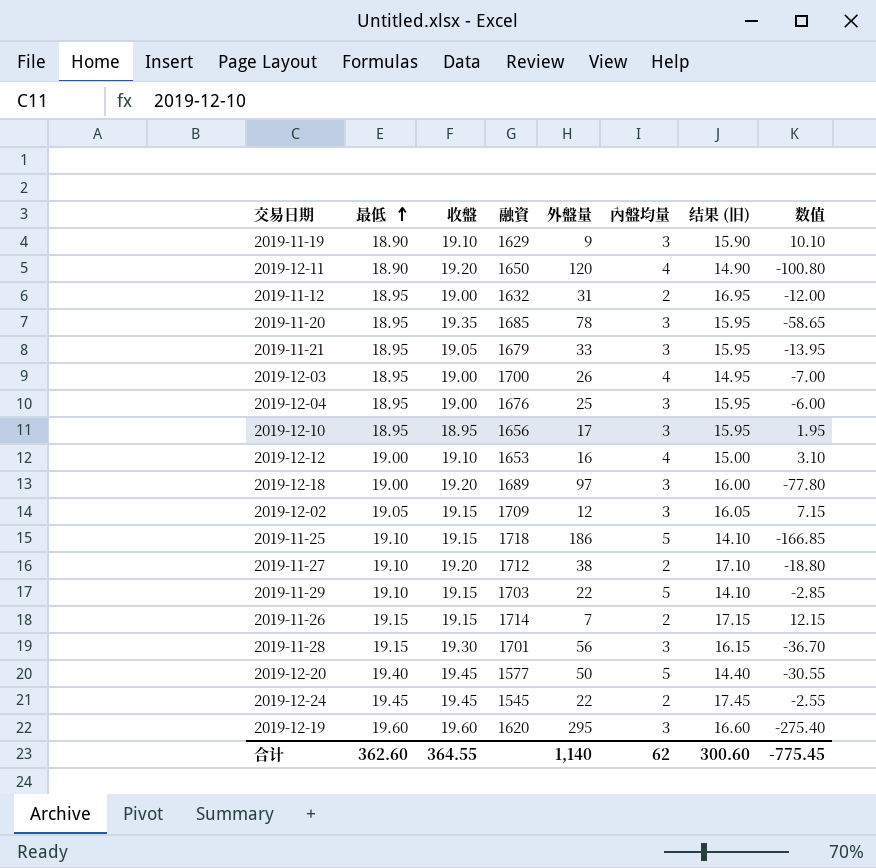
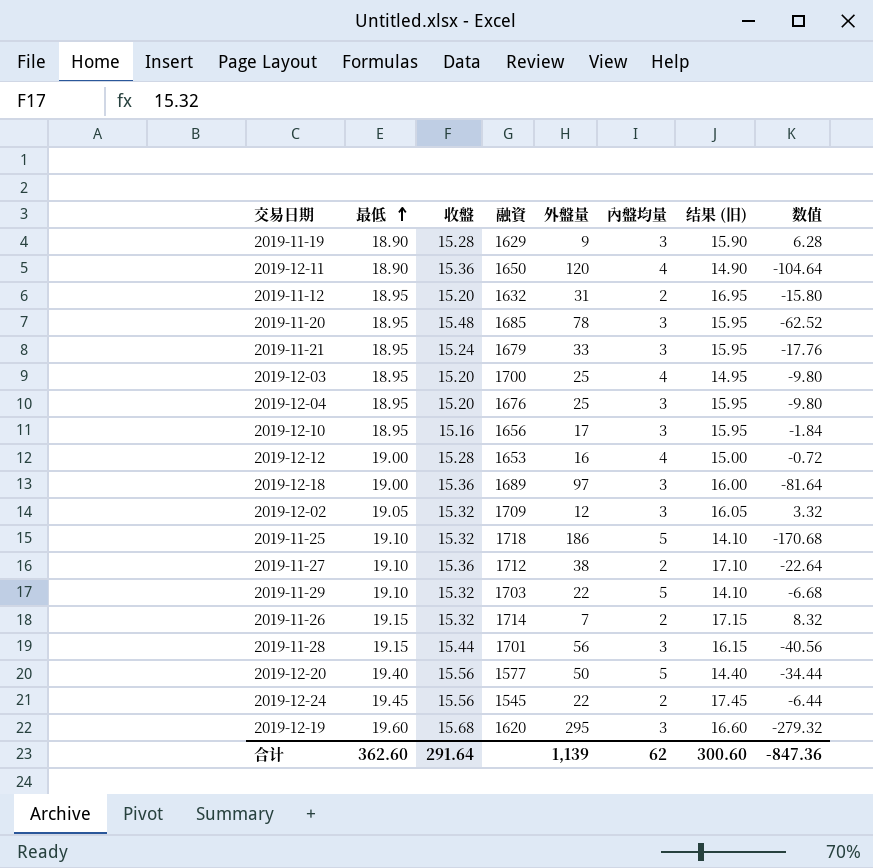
2019-11-19 | 收盤: 19.10 -> 15.28
2019-11-19 | 数值: 10.10 -> 6.28
2019-12-11 | 收盤: 19.20 -> 15.36
2019-12-11 | 数值: -100.80 -> -104.64
2019-11-12 | 收盤: 19.00 -> 15.20
2019-11-12 | 数值: -12.00 -> -15.80
2019-11-20 | 收盤: 19.35 -> 15.48
2019-11-20 | 数值: -58.65 -> -62.52
2019-11-21 | 收盤: 19.05 -> 15.24
2019-11-21 | 数值: -13.95 -> -17.76
2019-12-03 | 收盤: 19.00 -> 15.20
2019-12-03 | 外盤量: 26 -> 25
2019-12-03 | 数值: -7.00 -> -9.80
2019-12-04 | 收盤: 19.00 -> 15.20
2019-12-04 | 数值: -6.00 -> -9.80
2019-12-10 | 收盤: 18.95 -> 15.16
2019-12-10 | 数值: 1.95 -> -1.84
2019-12-12 | 收盤: 19.10 -> 15.28
2019-12-12 | 数值: 3.10 -> -0.72
2019-12-18 | 收盤: 19.20 -> 15.36
2019-12-18 | 数值: -77.80 -> -81.64
2019-12-02 | 收盤: 19.15 -> 15.32
2019-12-02 | 数值: 7.15 -> 3.32
2019-11-25 | 收盤: 19.15 -> 15.32
2019-11-25 | 数值: -166.85 -> -170.68
2019-11-27 | 收盤: 19.20 -> 15.36
2019-11-27 | 数值: -18.80 -> -22.64
2019-11-29 | 收盤: 19.15 -> 15.32
2019-11-29 | 数值: -2.85 -> -6.68
2019-11-26 | 收盤: 19.15 -> 15.32
2019-11-26 | 数值: 12.15 -> 8.32
2019-11-28 | 收盤: 19.30 -> 15.44
2019-11-28 | 数值: -36.70 -> -40.56
2019-12-20 | 收盤: 19.45 -> 15.56
2019-12-20 | 数值: -30.55 -> -34.44
2019-12-24 | 收盤: 19.45 -> 15.56
2019-12-24 | 数值: -2.55 -> -6.44
2019-12-19 | 收盤: 19.60 -> 15.68
2019-12-19 | 数值: -275.40 -> -279.32
合计 | 收盤: 364.55 -> 291.64
合计 | 外盤量: 1,140 -> 1,139
合计 | 数值: -775.45 -> -847.36

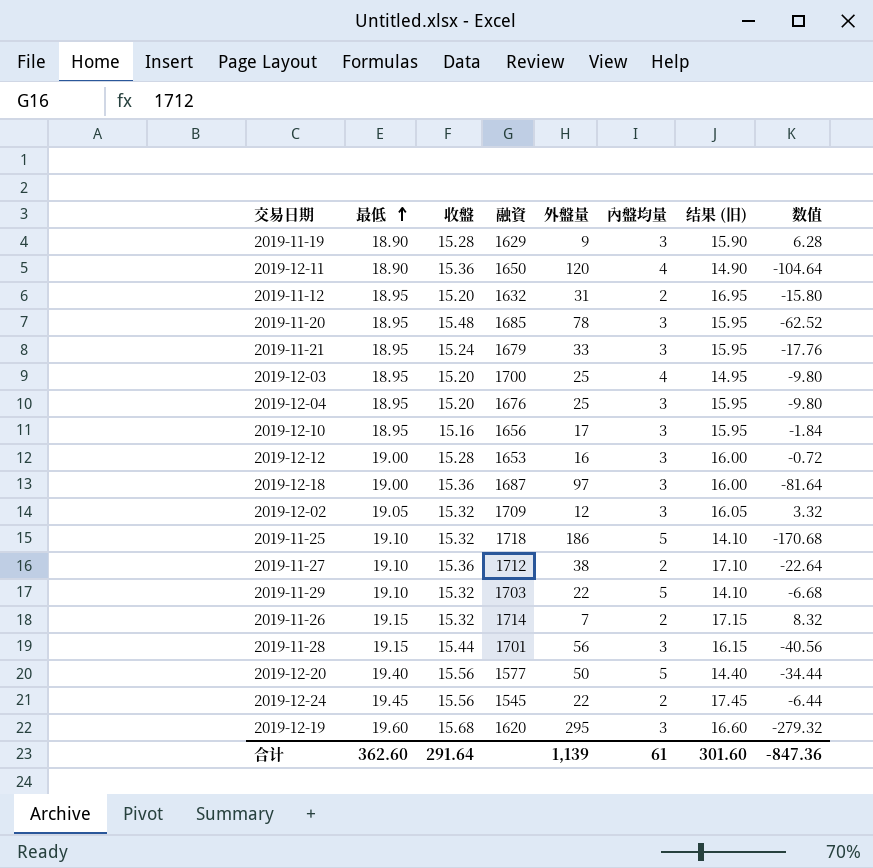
2019-12-12 | 內盤均量: 4 -> 3
2019-12-12 | 结果 (旧): 15.00 -> 16.00
2019-12-18 | 融資: 1689 -> 1687
合计 | 內盤均量: 62 -> 61
合计 | 结果 (旧): 300.60 -> 301.60

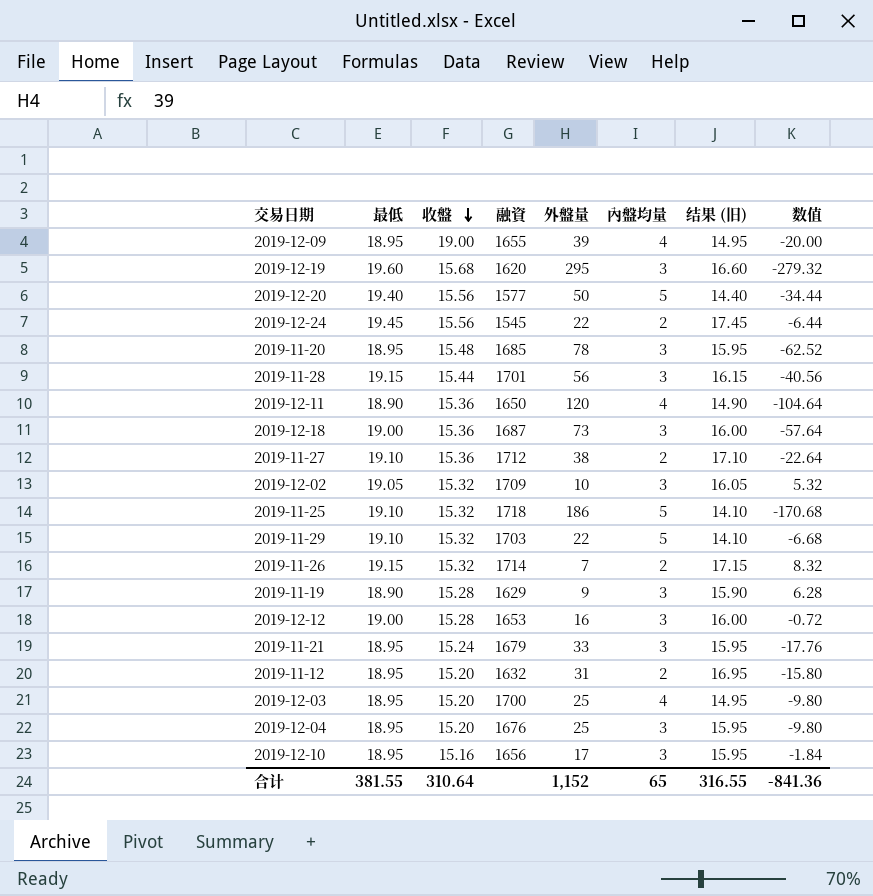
row order: 最低 ascending -> 收盤 descending
row 2019-12-09: none -> 18.95 | 19.00 | 1655 | 39 | 4 | 14.95 | -20.00
2019-12-18 | 外盤量: 97 -> 73
2019-12-18 | 数值: -81.64 -> -57.64
2019-12-02 | 外盤量: 12 -> 10
2019-12-02 | 数值: 3.32 -> 5.32
合计 | 最低: 362.60 -> 381.55
合计 | 收盤: 291.64 -> 310.64
合计 | 外盤量: 1,139 -> 1,152
合计 | 內盤均量: 61 -> 65
合计 | 结果 (旧): 301.60 -> 316.55
合计 | 数值: -847.36 -> -841.36

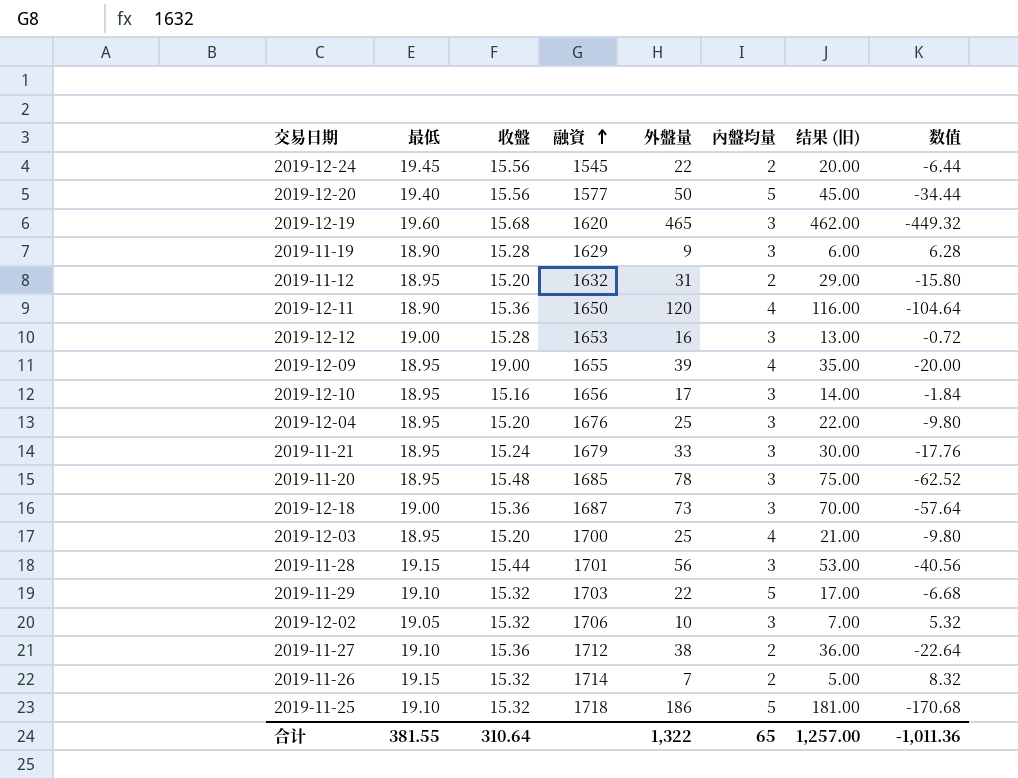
row order: 收盤 descending -> 融資 ascending
column 结果 (旧) | formula: [最低] - [內盤均量] -> [外盤量] - [內盤均量]
2019-12-19 | 外盤量: 295 -> 465
2019-12-19 | 数值: -279.32 -> -449.32
2019-12-02 | 融資: 1709 -> 1706
合计 | 外盤量: 1,152 -> 1,322
合计 | 结果 (旧): 316.55 -> 1,257.00
合计 | 数值: -841.36 -> -1,011.36

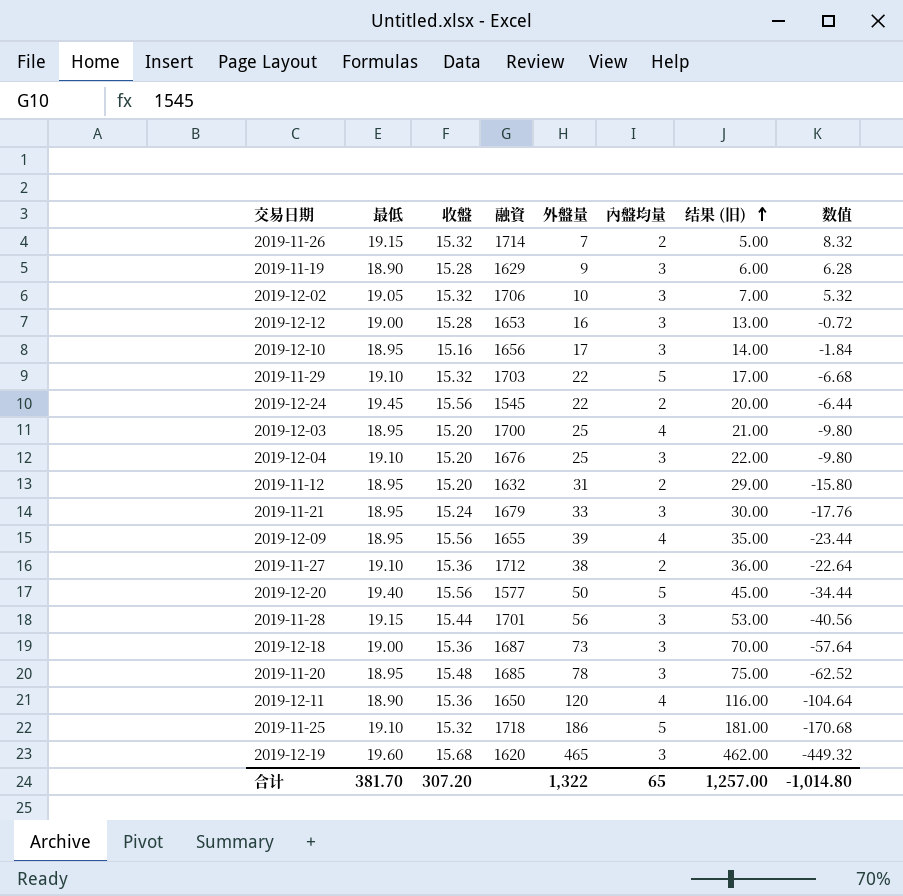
row order: 融資 ascending -> 结果 (旧) ascending
2019-12-04 | 最低: 18.95 -> 19.10
2019-12-09 | 收盤: 19.00 -> 15.56
2019-12-09 | 数值: -20.00 -> -23.44
合计 | 最低: 381.55 -> 381.70
合计 | 收盤: 310.64 -> 307.20
合计 | 数值: -1,011.36 -> -1,014.80

